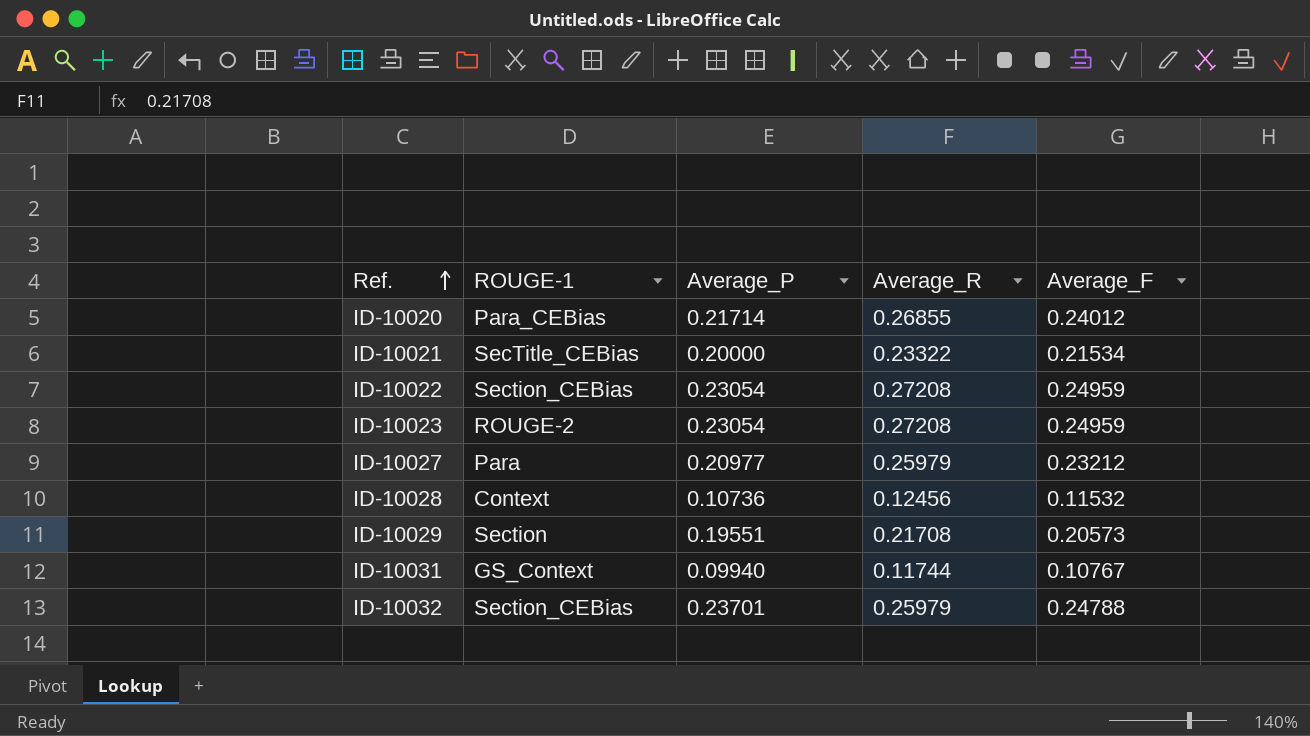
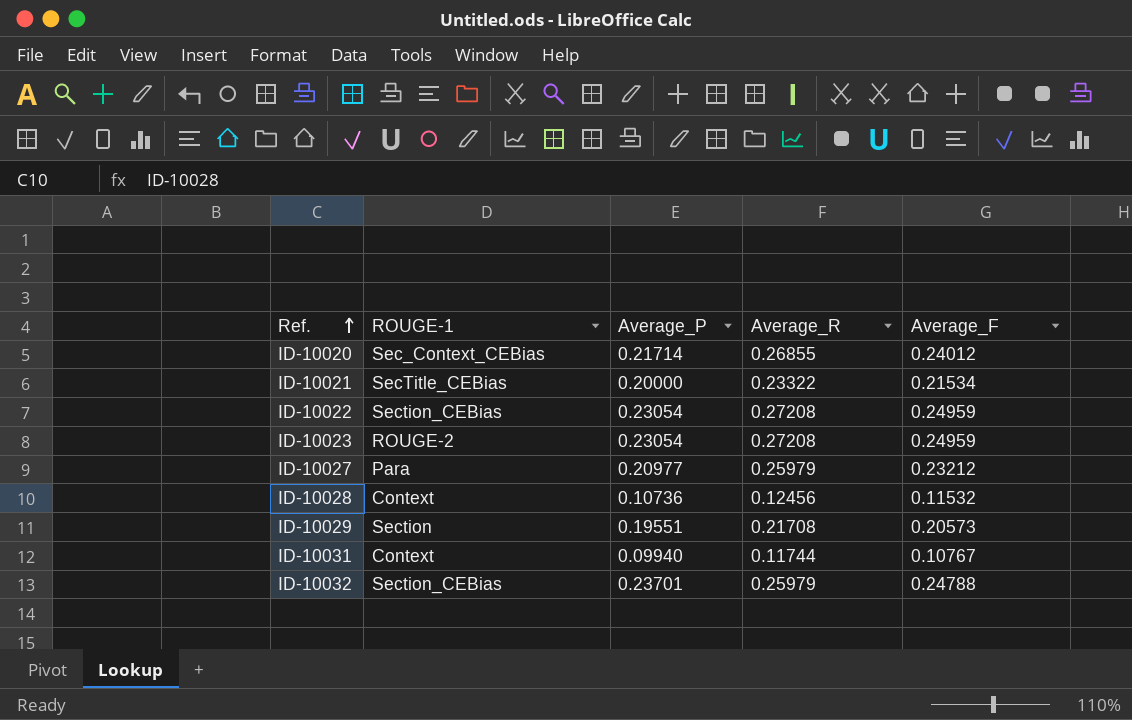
ID-10020 | ROUGE-1: Para_CEBias -> Sec_Context_CEBias
ID-10031 | ROUGE-1: GS_Context -> Context

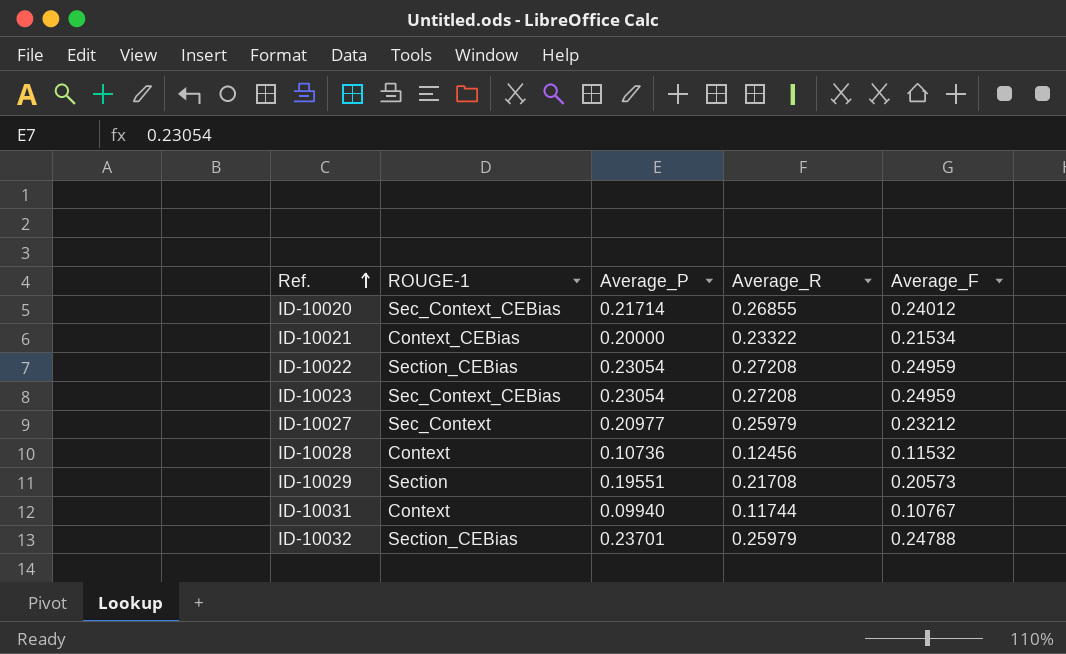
ID-10021 | ROUGE-1: SecTitle_CEBias -> Context_CEBias
ID-10023 | ROUGE-1: ROUGE-2 -> Sec_Context_CEBias
ID-10027 | ROUGE-1: Para -> Sec_Context

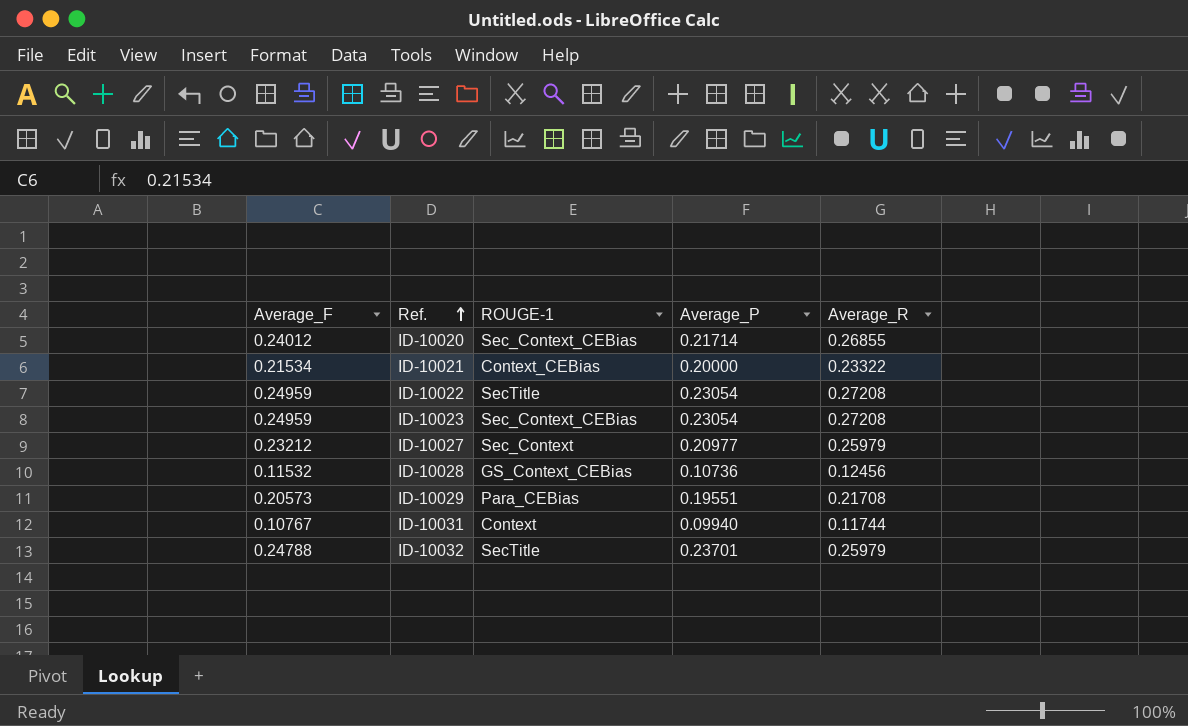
column Average_F | position: 5 -> 1
ID-10022 | ROUGE-1: Section_CEBias -> SecTitle
ID-10028 | ROUGE-1: Context -> GS_Context_CEBias
ID-10029 | ROUGE-1: Section -> Para_CEBias
ID-10032 | ROUGE-1: Section_CEBias -> SecTitle

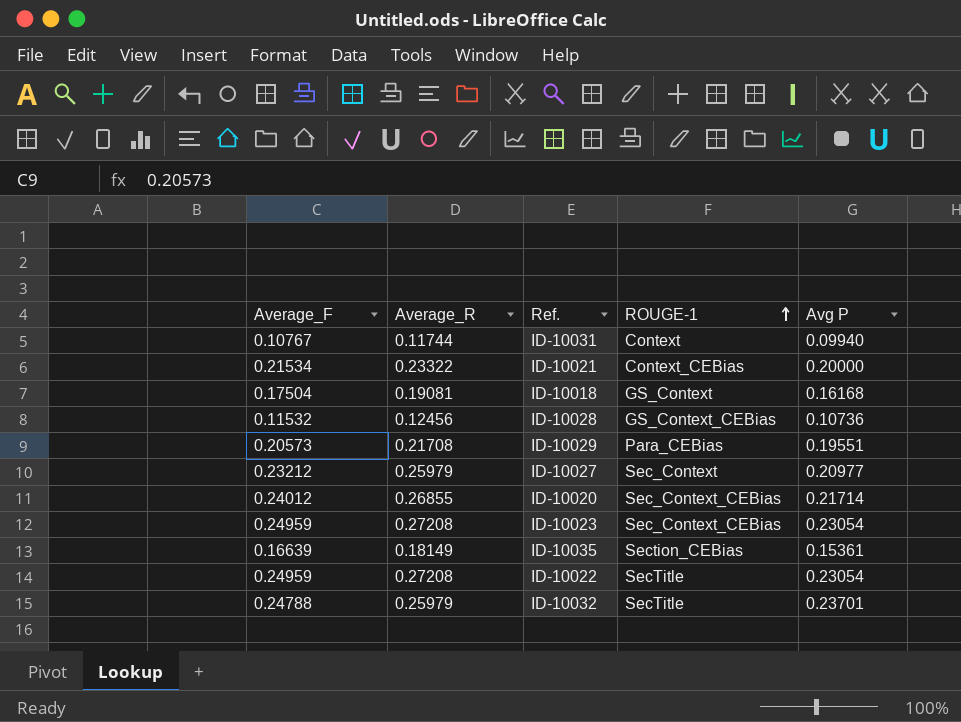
row order: Ref. ascending -> ROUGE-1 ascending
column Average_R | position: 5 -> 2
column name: Average_P -> Avg P
row ID-10018: none -> 0.17504 | 0.19081 | GS_Context | 0.16168
row ID-10035: none -> 0.16639 | 0.18149 | Section_CEBias | 0.15361

